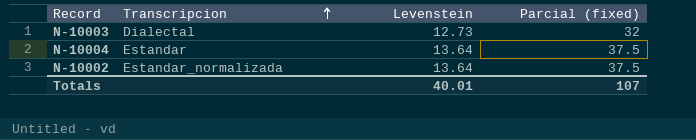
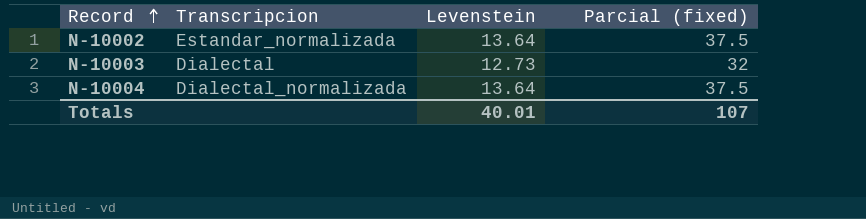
row order: Transcripcion ascending -> Record ascending
N-10004 | Transcripcion: Estandar -> Dialectal_normalizada

